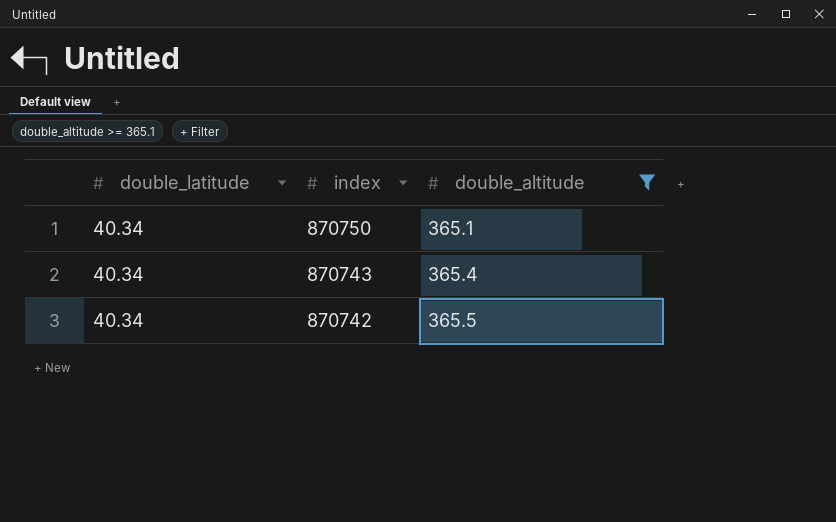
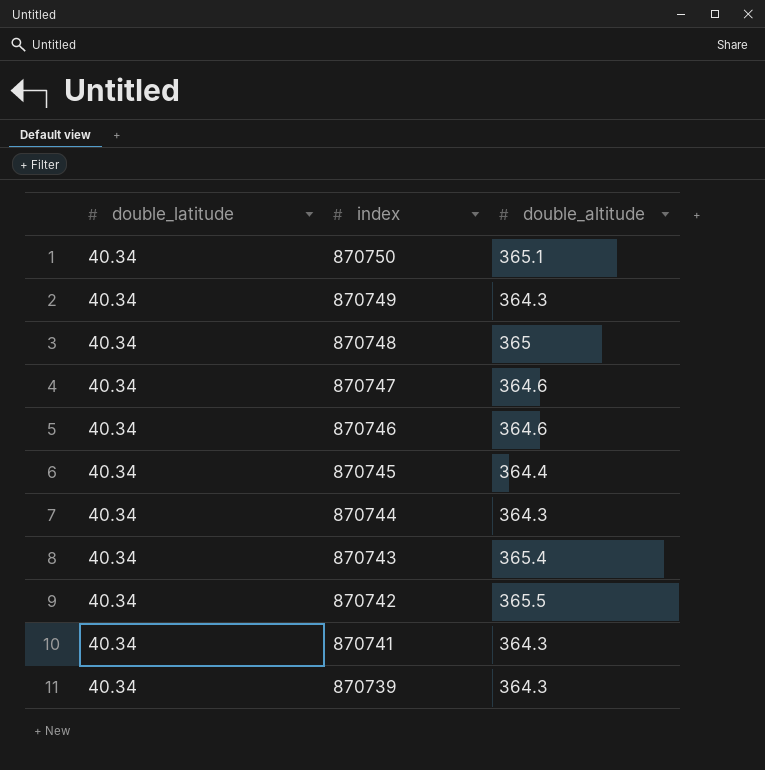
filter: double_altitude >= 365.1 -> none

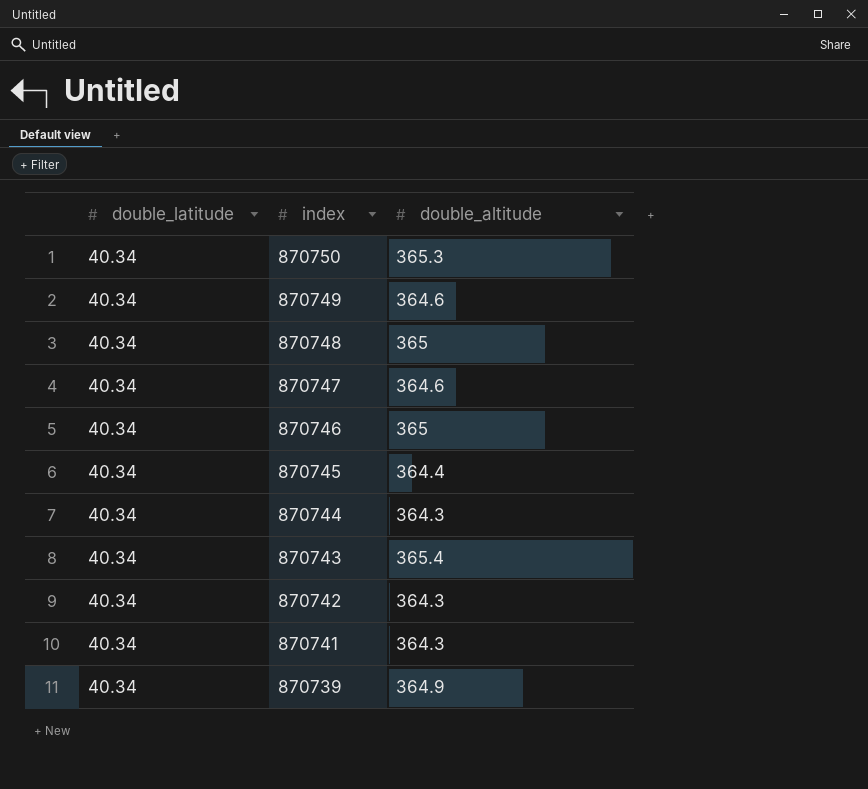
870750 | double_altitude: 365.1 -> 365.3
870749 | double_altitude: 364.3 -> 364.6
870746 | double_altitude: 364.6 -> 365
870742 | double_altitude: 365.5 -> 364.3
870739 | double_altitude: 364.3 -> 364.9

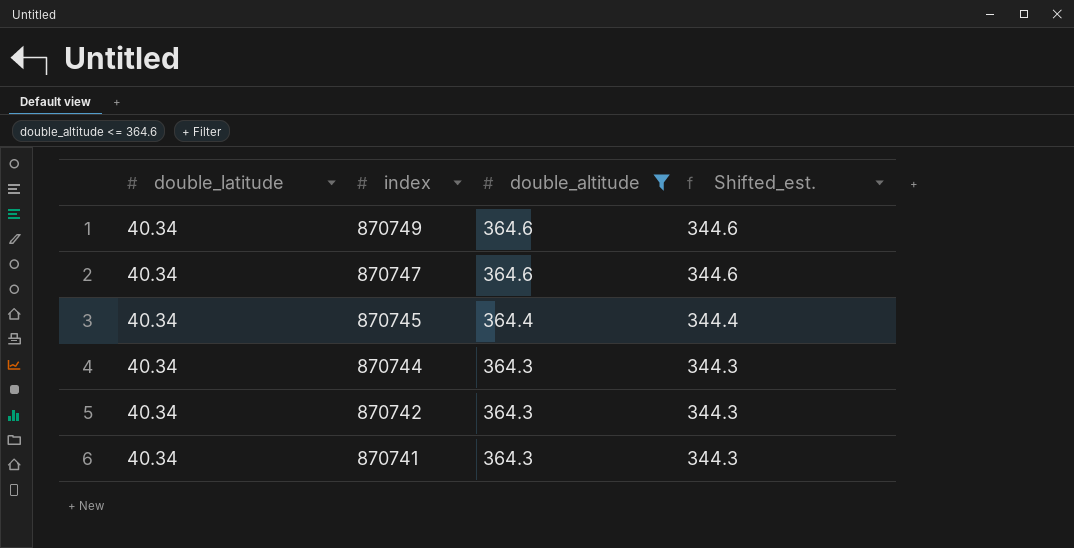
filter: none -> double_altitude <= 364.6
column Shifted_est. | formula: none -> [double_altitude] - 20

